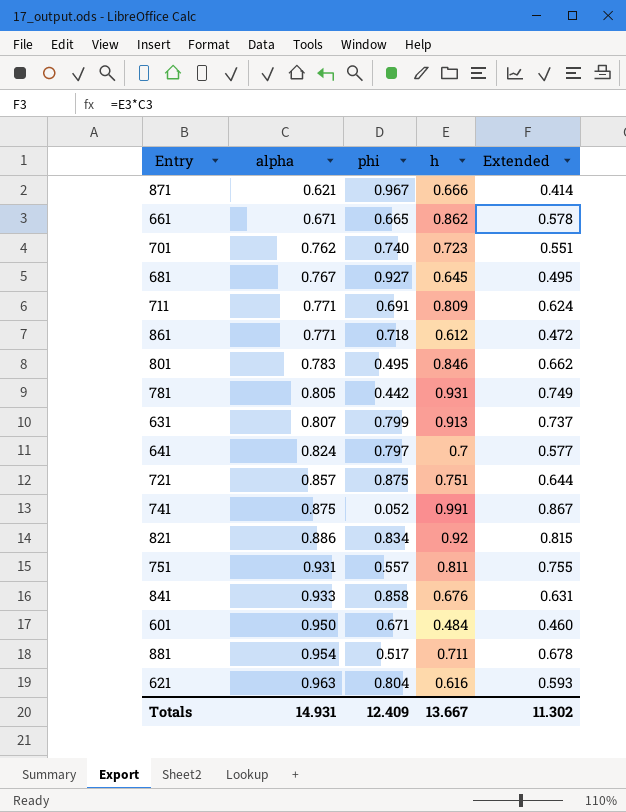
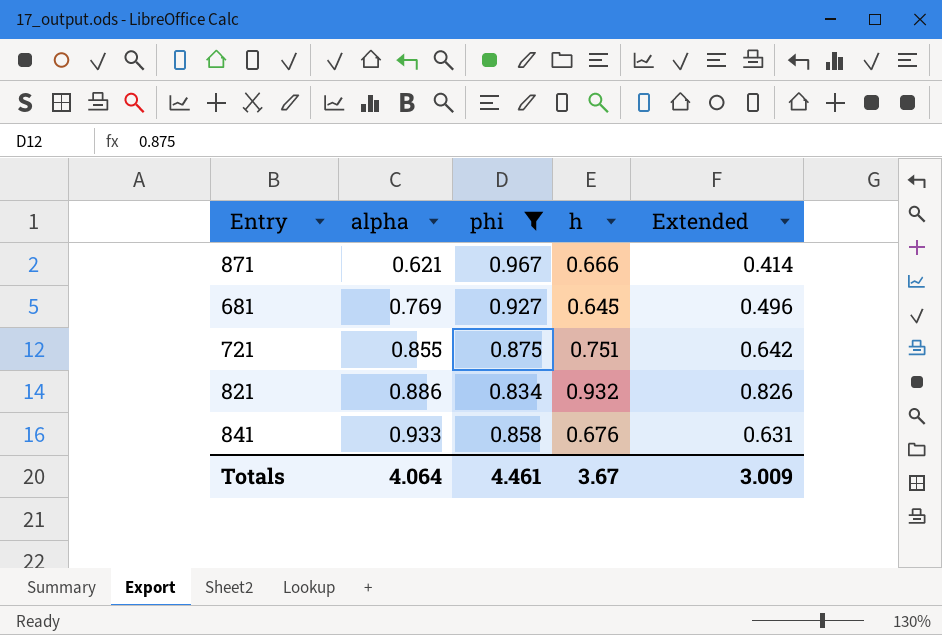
filter: none -> phi >= 0.834
681 | alpha: 0.767 -> 0.769
681 | Extended: 0.495 -> 0.496
721 | alpha: 0.857 -> 0.855
721 | Extended: 0.644 -> 0.642
821 | h: 0.92 -> 0.932
821 | Extended: 0.815 -> 0.826
Totals | alpha: 14.931 -> 4.064
Totals | phi: 12.409 -> 4.461
Totals | h: 13.667 -> 3.67
Totals | Extended: 11.302 -> 3.009

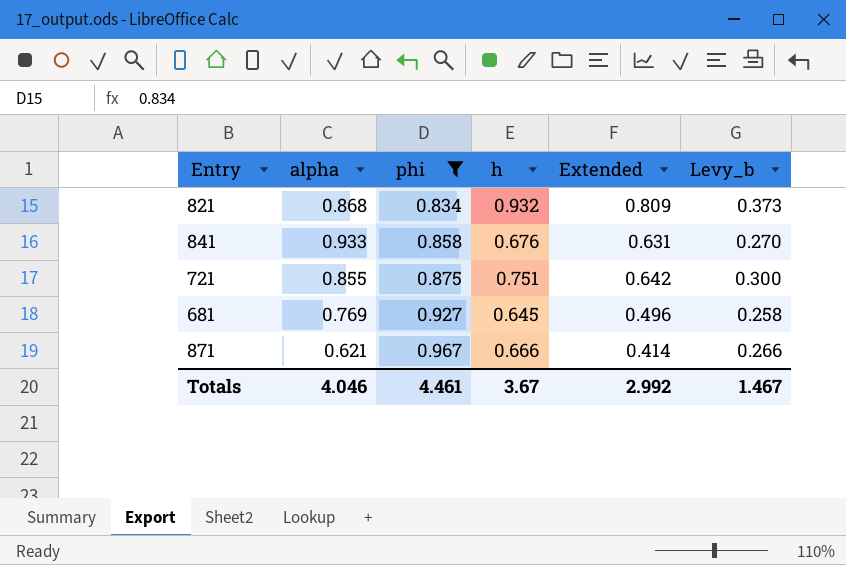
row order: alpha ascending -> phi ascending
column Levy_b | formula: none -> [h] * 0.4
821 | alpha: 0.886 -> 0.868
821 | Extended: 0.826 -> 0.809
Totals | alpha: 4.064 -> 4.046
Totals | Extended: 3.009 -> 2.992

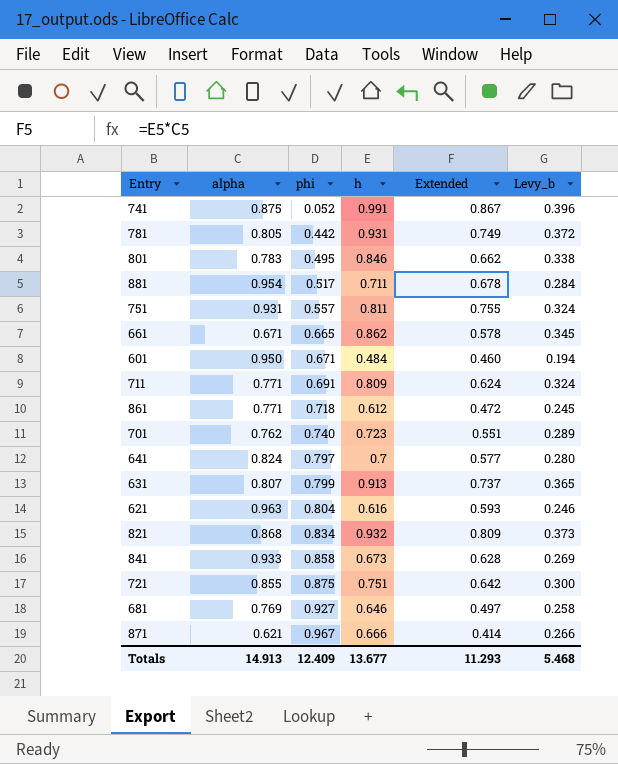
filter: phi >= 0.834 -> none
841 | h: 0.676 -> 0.673
841 | Extended: 0.631 -> 0.628
841 | Levy_b: 0.270 -> 0.269
681 | h: 0.645 -> 0.646
681 | Extended: 0.496 -> 0.497
Totals | alpha: 4.046 -> 14.913
Totals | phi: 4.461 -> 12.409
Totals | h: 3.67 -> 13.677
Totals | Extended: 2.992 -> 11.293
Totals | Levy_b: 1.467 -> 5.468

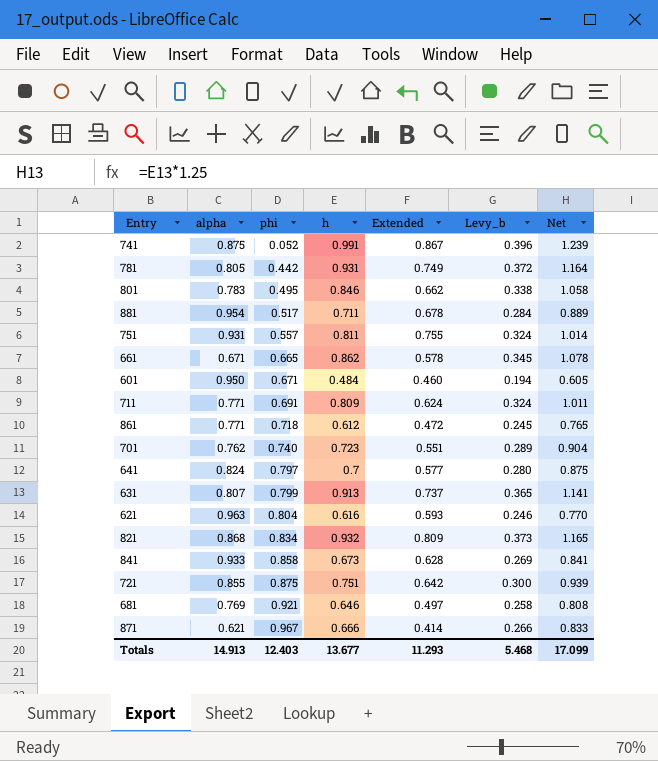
column Net | formula: none -> [h] * 1.25
681 | phi: 0.927 -> 0.921
Totals | phi: 12.409 -> 12.403

